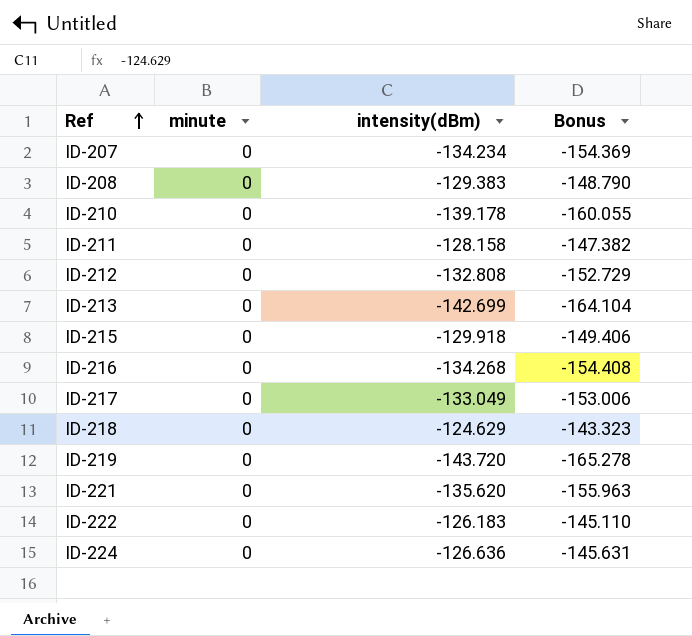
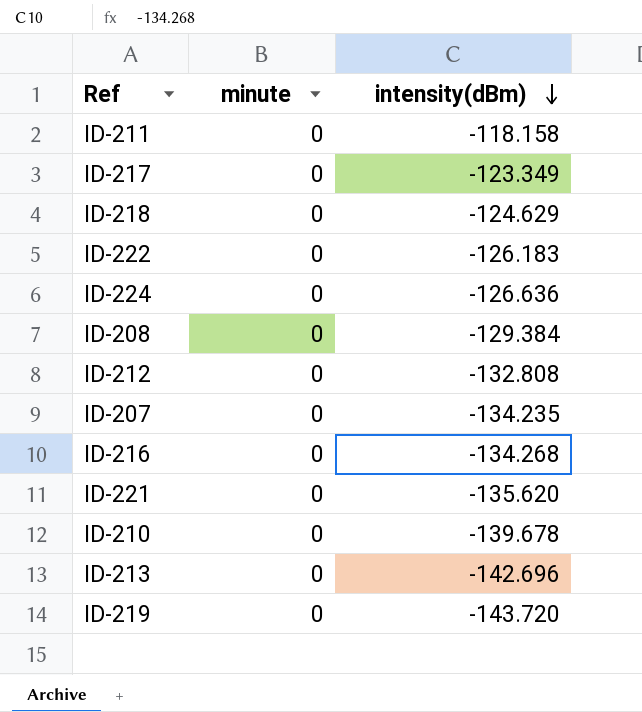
row order: Ref ascending -> intensity(dBm) descending
column Bonus | formula: [intensity(dBm)] * 1.15 -> none
row ID-215: 0 | -129.918 | -149.406 -> none
ID-211 | intensity(dBm): -128.158 -> -118.158
ID-217 | intensity(dBm): -133.049 -> -123.349
ID-208 | intensity(dBm): -129.383 -> -129.384
ID-207 | intensity(dBm): -134.234 -> -134.235
ID-210 | intensity(dBm): -139.178 -> -139.678
ID-213 | intensity(dBm): -142.699 -> -142.696

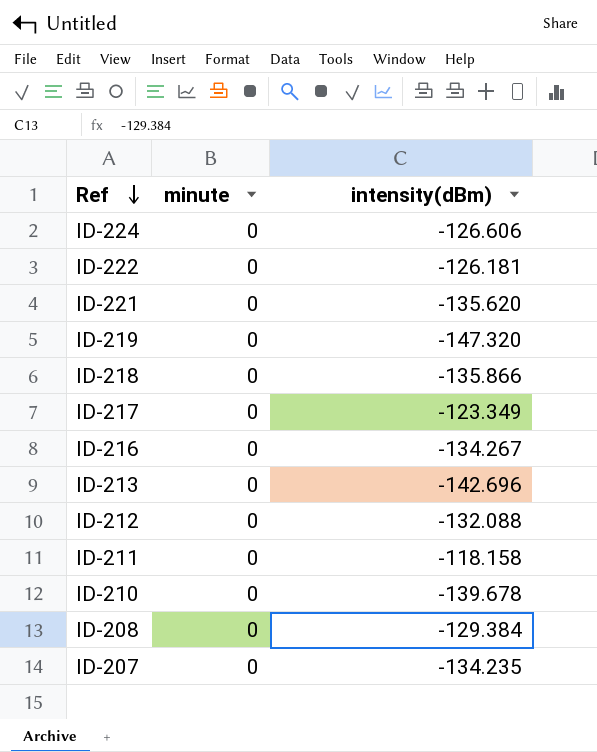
row order: intensity(dBm) descending -> Ref descending
ID-224 | intensity(dBm): -126.636 -> -126.606
ID-222 | intensity(dBm): -126.183 -> -126.181
ID-219 | intensity(dBm): -143.720 -> -147.320
ID-218 | intensity(dBm): -124.629 -> -135.866
ID-216 | intensity(dBm): -134.268 -> -134.267
ID-212 | intensity(dBm): -132.808 -> -132.088

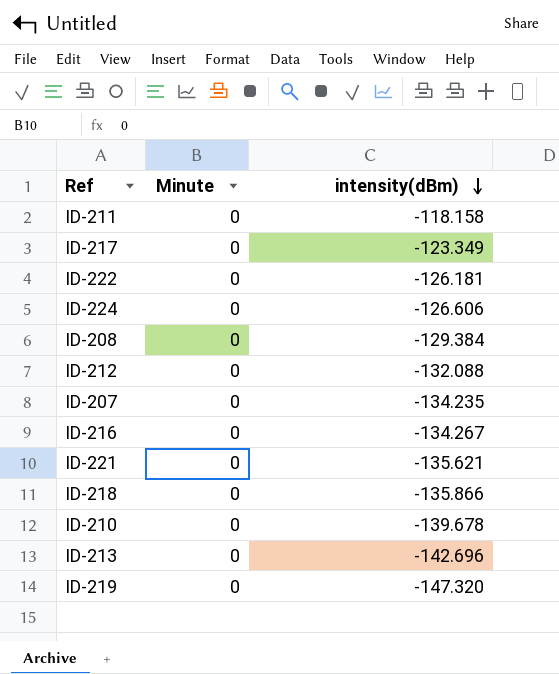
row order: Ref descending -> intensity(dBm) descending
column name: minute -> Minute
ID-221 | intensity(dBm): -135.620 -> -135.621

